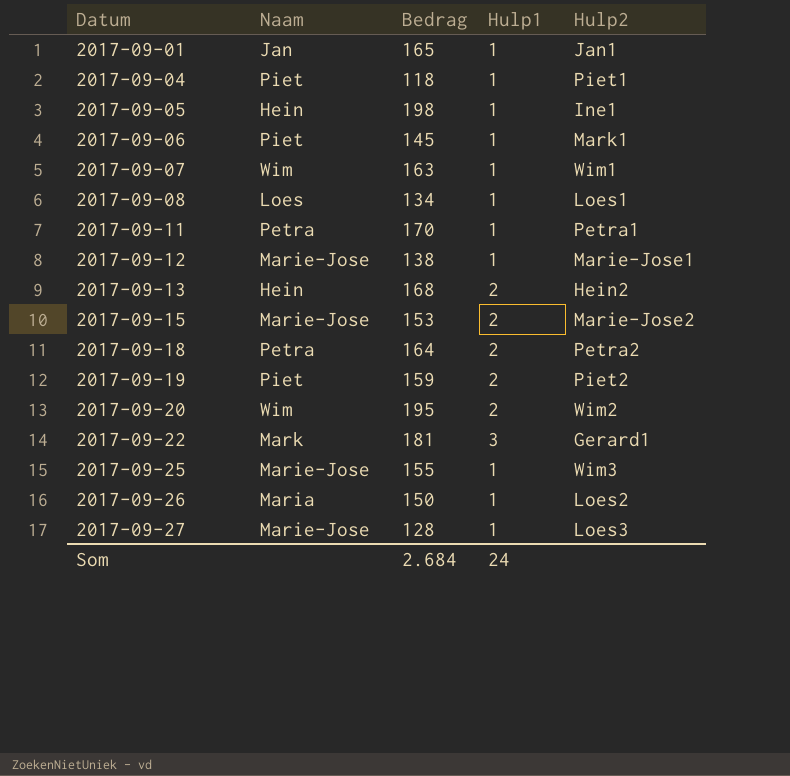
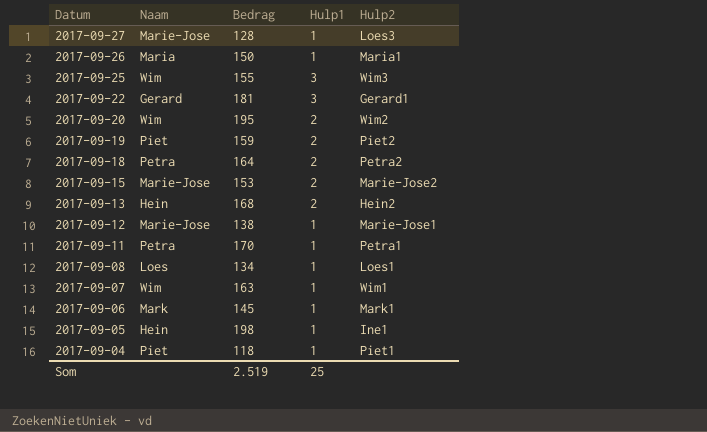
row order: Datum ascending -> Datum descending
row 2017-09-01: Jan | 165 | 1 | Jan1 -> none
2017-09-26 | Hulp2: Loes2 -> Maria1
2017-09-25 | Naam: Marie-Jose -> Wim
2017-09-25 | Hulp1: 1 -> 3
2017-09-22 | Naam: Mark -> Gerard
2017-09-06 | Naam: Piet -> Mark
Som | Bedrag: 2.684 -> 2.519
Som | Hulp1: 24 -> 25

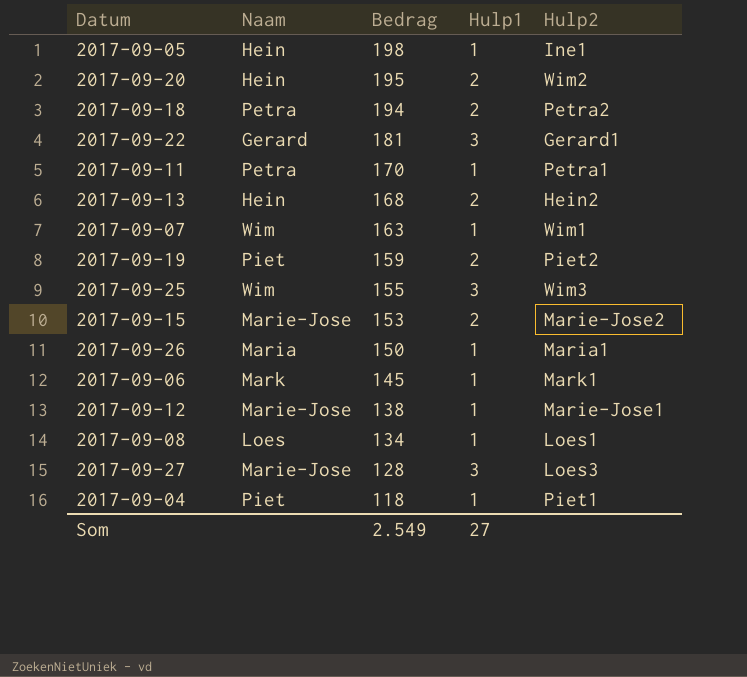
row order: Datum descending -> Bedrag descending
2017-09-20 | Naam: Wim -> Hein
2017-09-18 | Bedrag: 164 -> 194
2017-09-27 | Hulp1: 1 -> 3
Som | Bedrag: 2.519 -> 2.549
Som | Hulp1: 25 -> 27

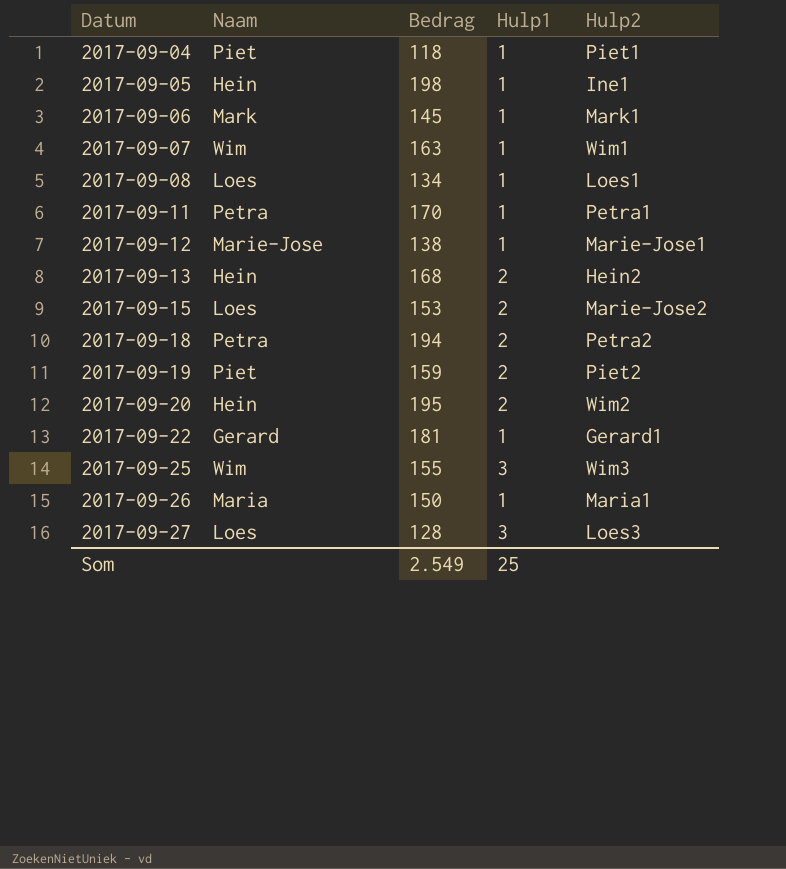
row order: Bedrag descending -> Datum ascending
2017-09-15 | Naam: Marie-Jose -> Loes
2017-09-22 | Hulp1: 3 -> 1
2017-09-27 | Naam: Marie-Jose -> Loes
Som | Hulp1: 27 -> 25

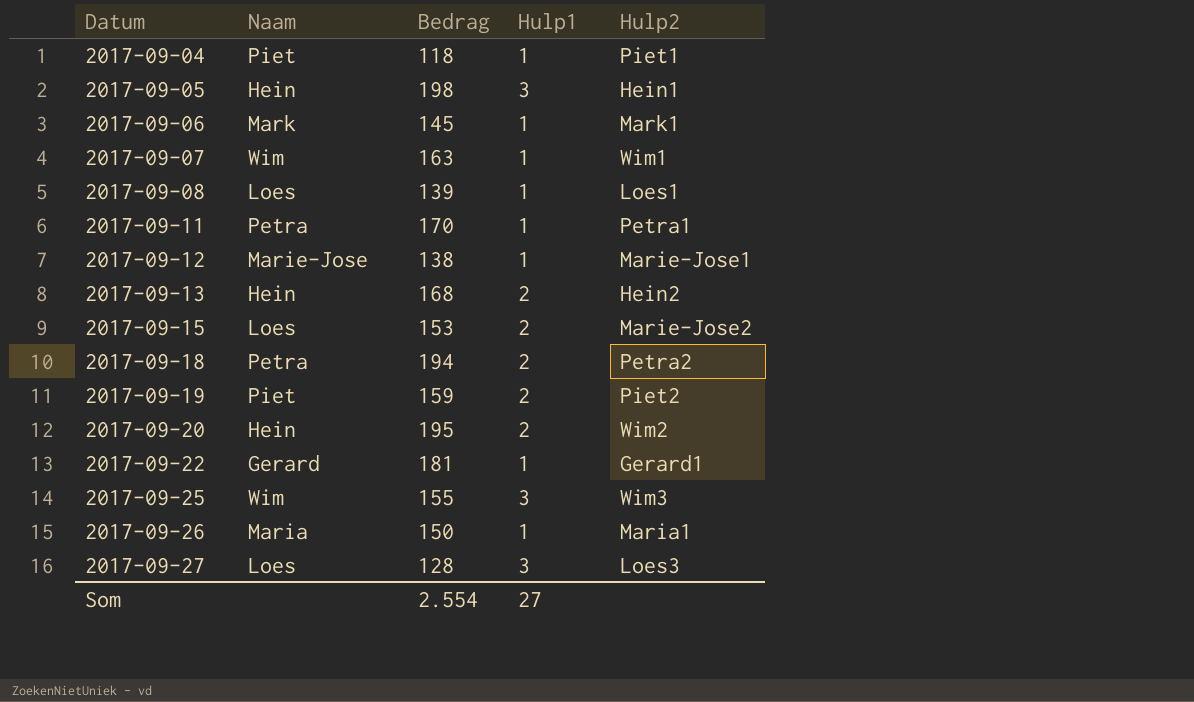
2017-09-05 | Hulp1: 1 -> 3
2017-09-05 | Hulp2: Ine1 -> Hein1
2017-09-08 | Bedrag: 134 -> 139
Som | Bedrag: 2.549 -> 2.554
Som | Hulp1: 25 -> 27

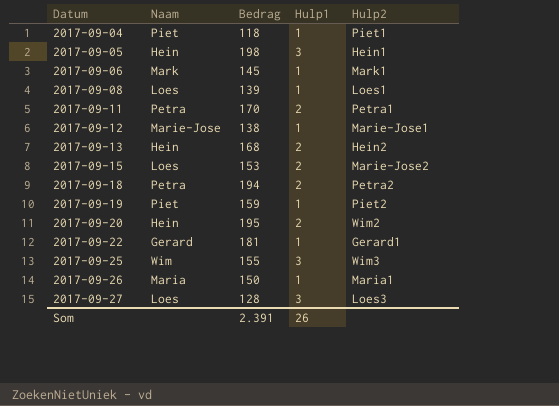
row 2017-09-07: Wim | 163 | 1 | Wim1 -> none
2017-09-11 | Hulp1: 1 -> 2
2017-09-19 | Hulp1: 2 -> 1
Som | Bedrag: 2.554 -> 2.391
Som | Hulp1: 27 -> 26

